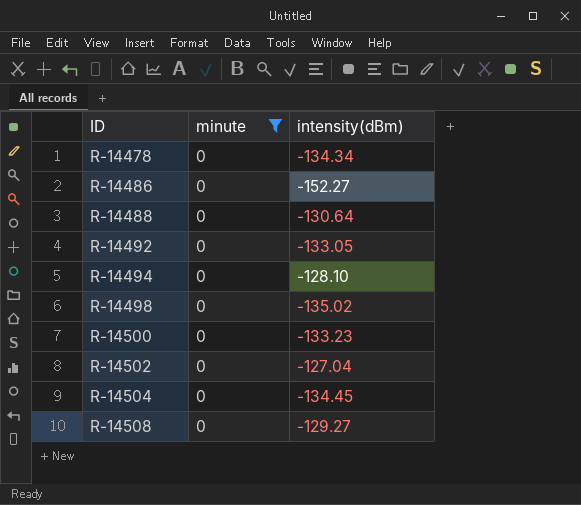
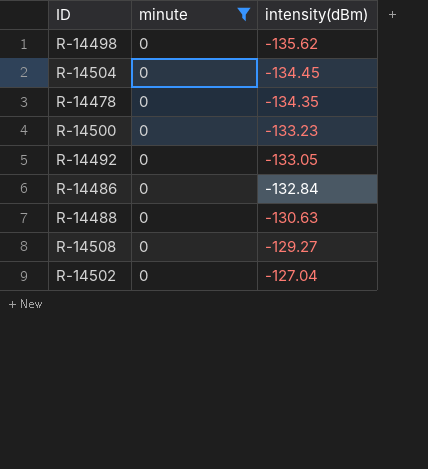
row order: ID ascending -> intensity(dBm) ascending
row R-14494: 0 | -128.10 -> none
R-14498 | intensity(dBm): -135.02 -> -135.62
R-14478 | intensity(dBm): -134.34 -> -134.35
R-14486 | intensity(dBm): -152.27 -> -132.84
R-14488 | intensity(dBm): -130.64 -> -130.63

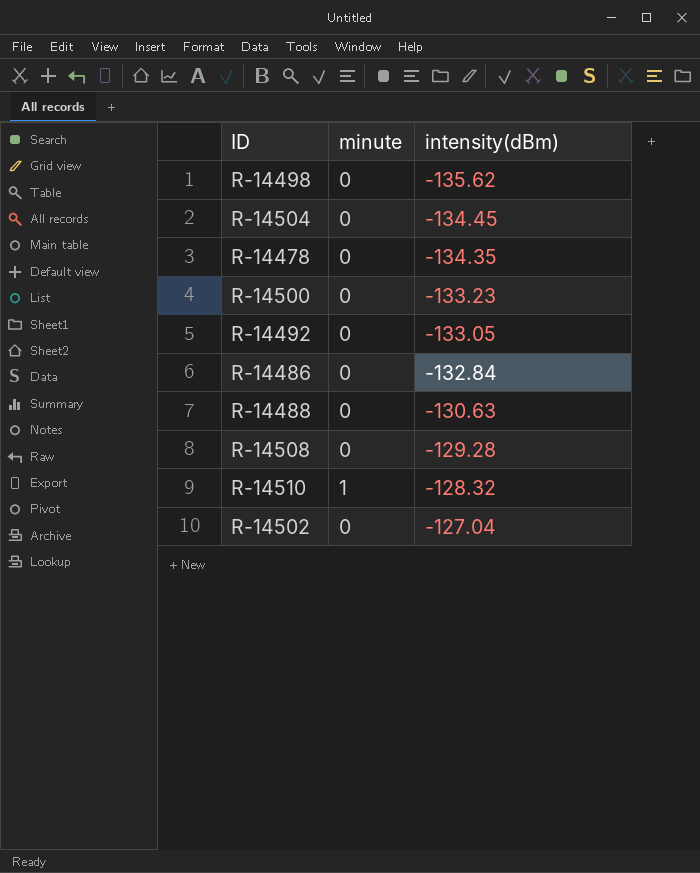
filter: minute = 0 -> none
R-14508 | intensity(dBm): -129.27 -> -129.28

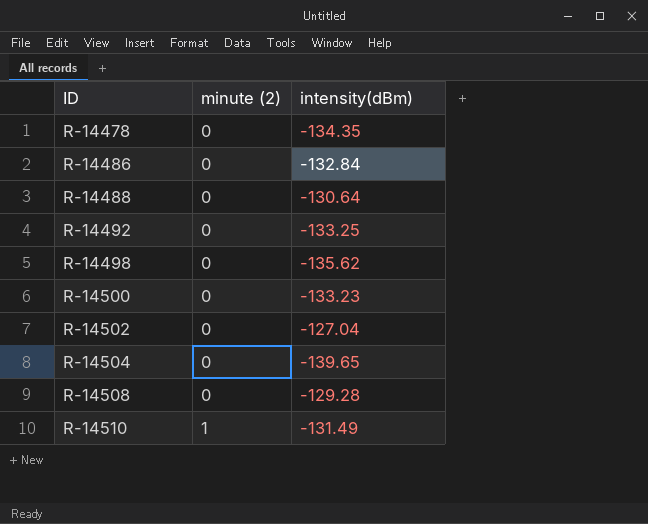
row order: intensity(dBm) ascending -> ID ascending
column name: minute -> minute (2)
R-14488 | intensity(dBm): -130.63 -> -130.64
R-14492 | intensity(dBm): -133.05 -> -133.25
R-14504 | intensity(dBm): -134.45 -> -139.65
R-14510 | intensity(dBm): -128.32 -> -131.49

